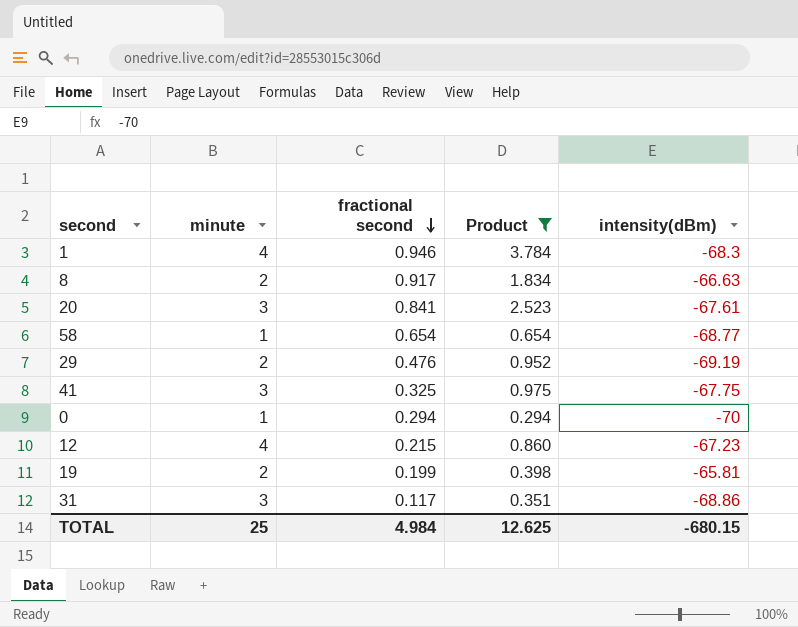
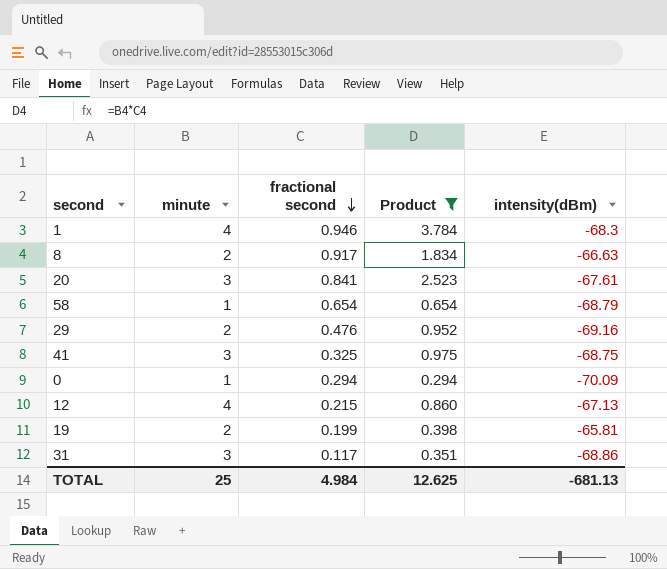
58 | intensity(dBm): -68.77 -> -68.79
29 | intensity(dBm): -69.19 -> -69.16
41 | intensity(dBm): -67.75 -> -68.75
0 | intensity(dBm): -70 -> -70.09
12 | intensity(dBm): -67.23 -> -67.13
TOTAL | intensity(dBm): -680.15 -> -681.13

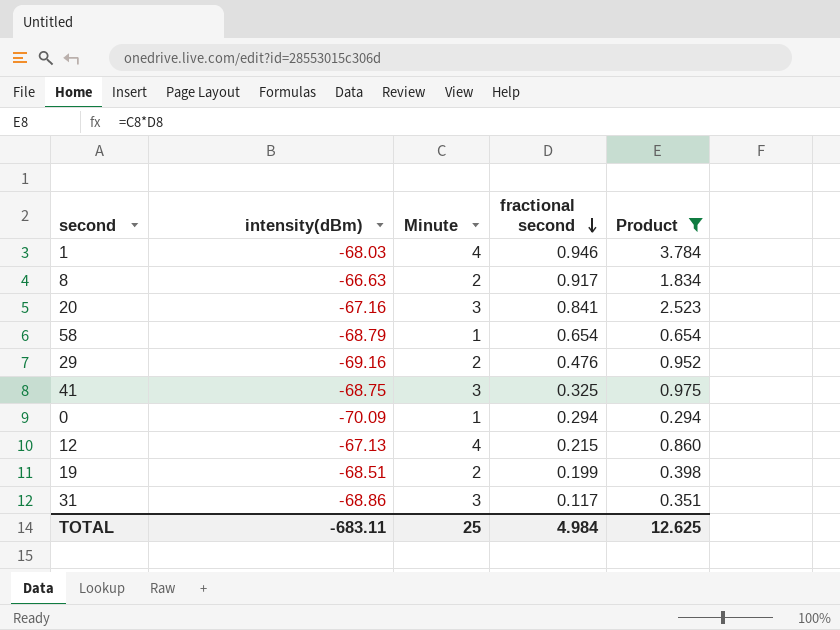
column intensity(dBm) | position: 5 -> 2
column name: minute -> Minute
1 | intensity(dBm): -68.3 -> -68.03
20 | intensity(dBm): -67.61 -> -67.16
19 | intensity(dBm): -65.81 -> -68.51
TOTAL | intensity(dBm): -681.13 -> -683.11

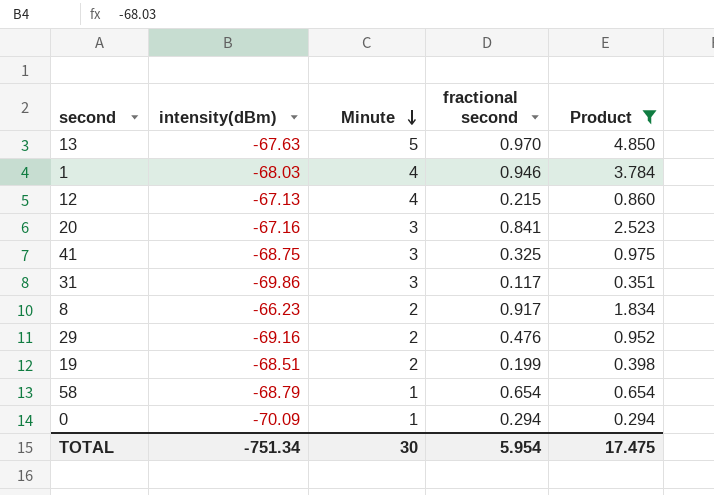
row order: fractional second descending -> Minute descending
row 13: none -> -67.63 | 5 | 0.970 | 4.850
31 | intensity(dBm): -68.86 -> -69.86
8 | intensity(dBm): -66.63 -> -66.23
TOTAL | intensity(dBm): -683.11 -> -751.34
TOTAL | Minute: 25 -> 30
TOTAL | fractional second: 4.984 -> 5.954
TOTAL | Product: 12.625 -> 17.475

